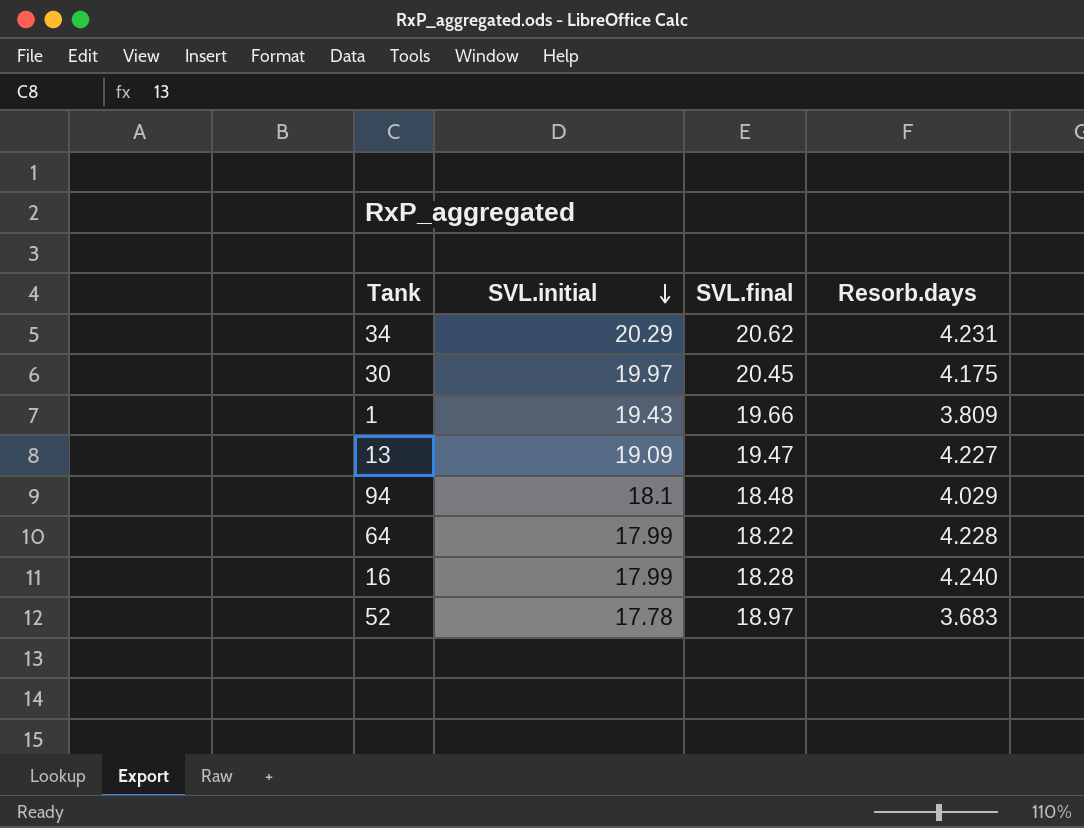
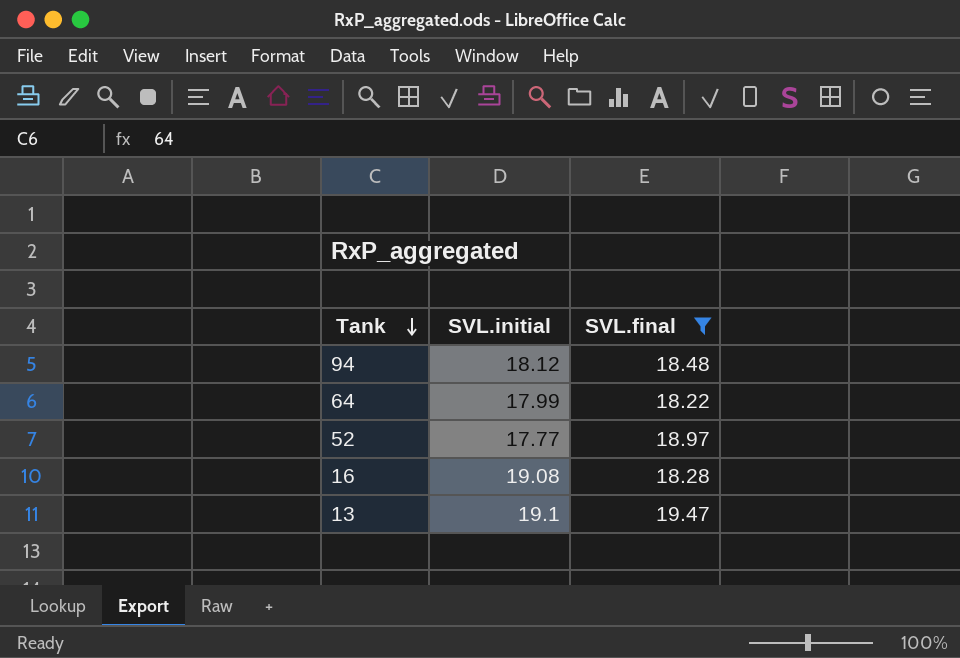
filter: none -> SVL.final <= 19.47
row order: SVL.initial descending -> Tank descending
column Resorb.days | position: 4 -> none
94 | SVL.initial: 18.1 -> 18.12
52 | SVL.initial: 17.78 -> 17.77
16 | SVL.initial: 17.99 -> 19.08
13 | SVL.initial: 19.09 -> 19.1

